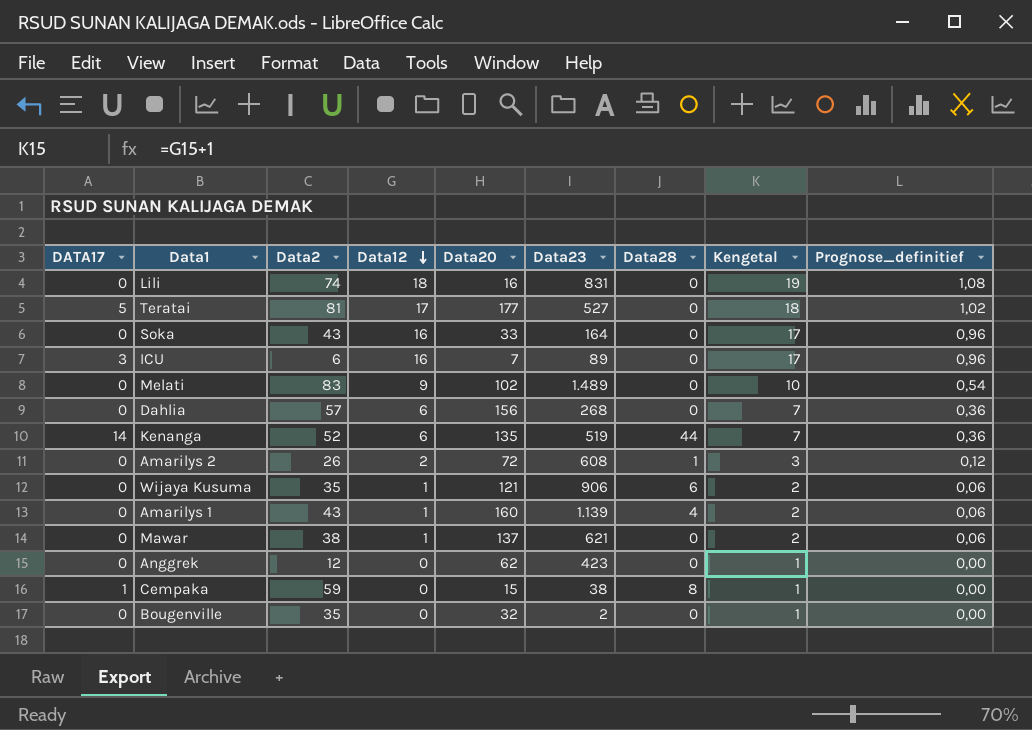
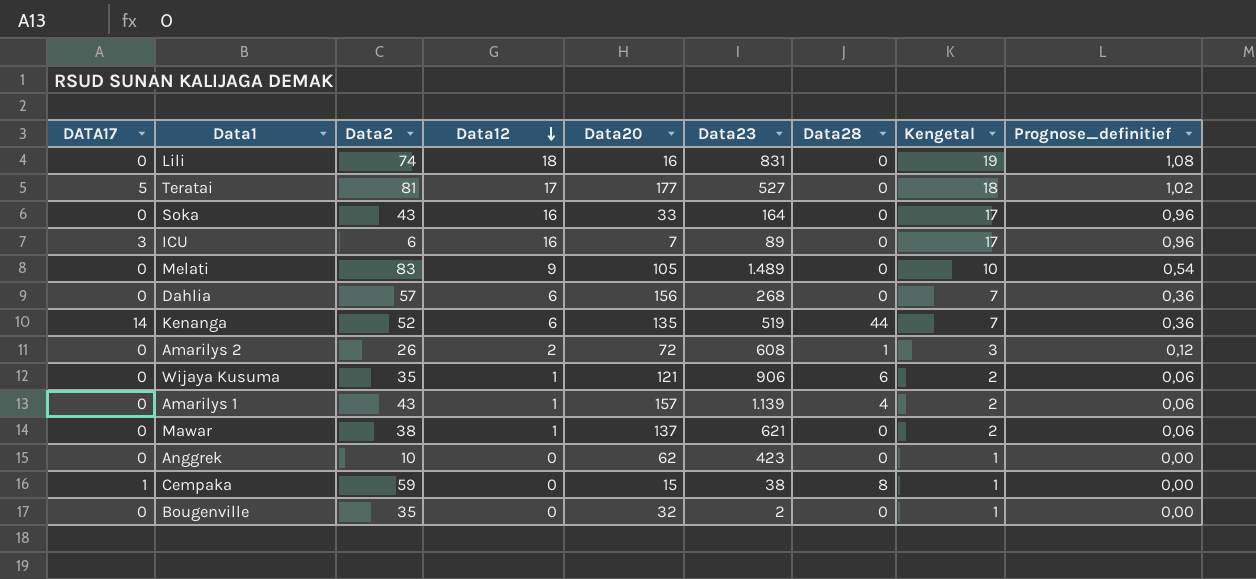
Melati | Data20: 102 -> 105
Amarilys 1 | Data20: 160 -> 157
Anggrek | Data2: 12 -> 10

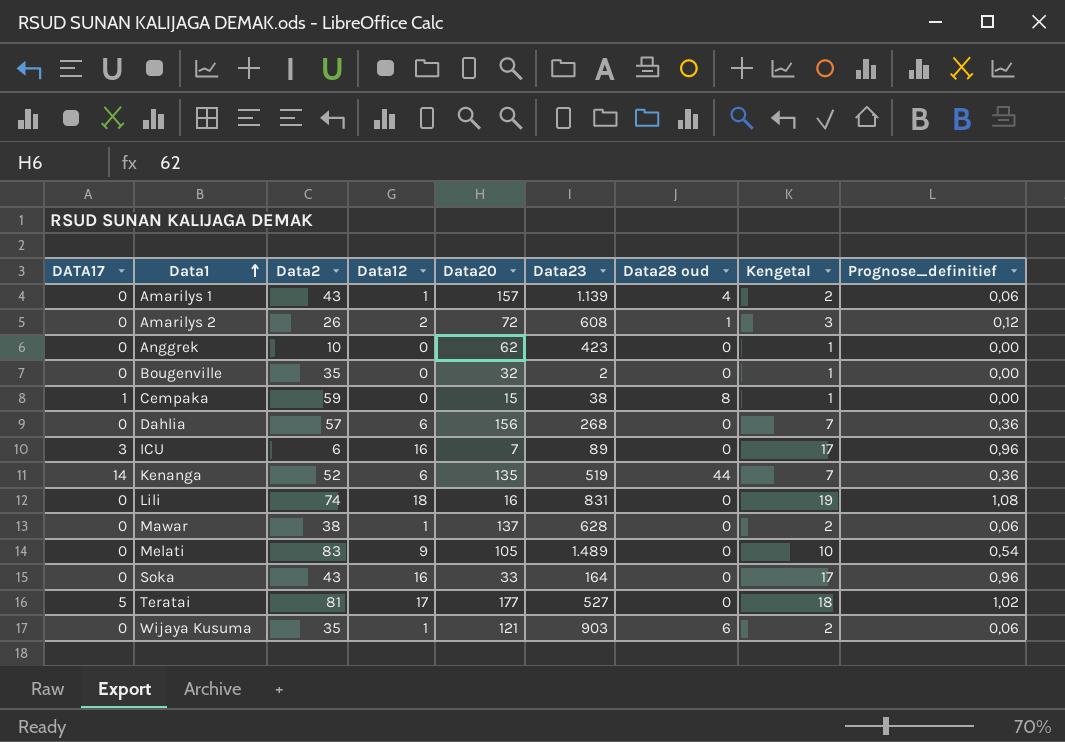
row order: Data12 descending -> Data1 ascending
column name: Data28 -> Data28 oud
Mawar | Data23: 621 -> 628
Wijaya Kusuma | Data23: 906 -> 903

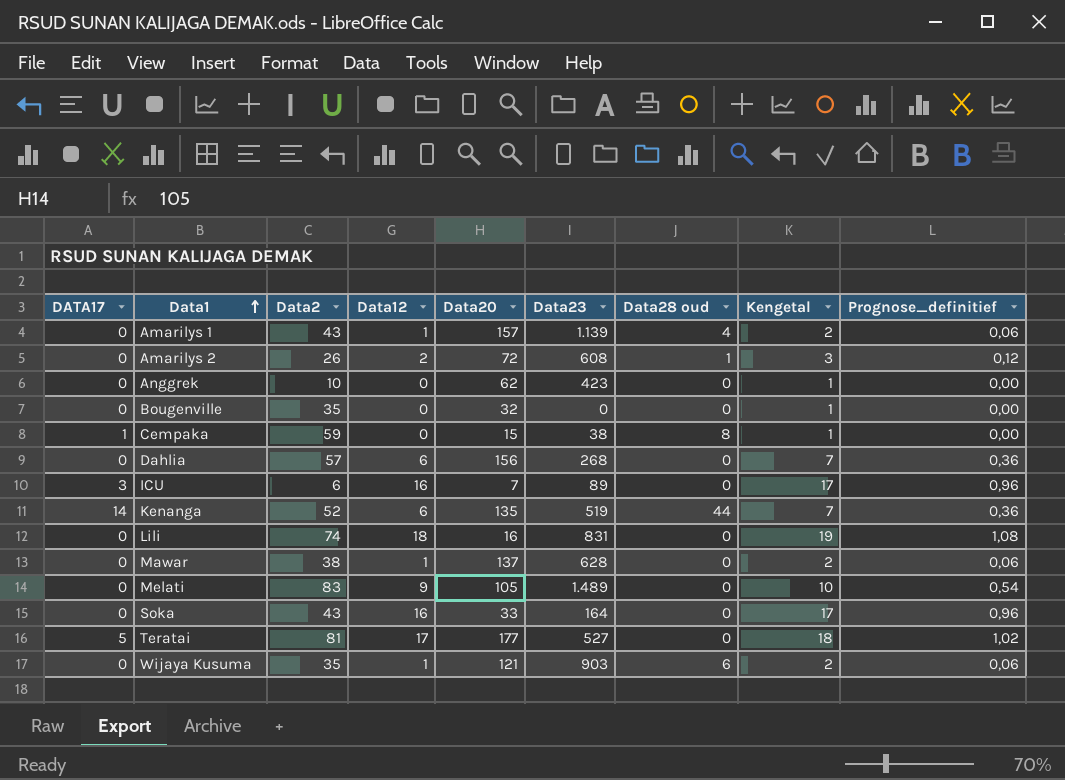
Bougenville | Data23: 2 -> 0

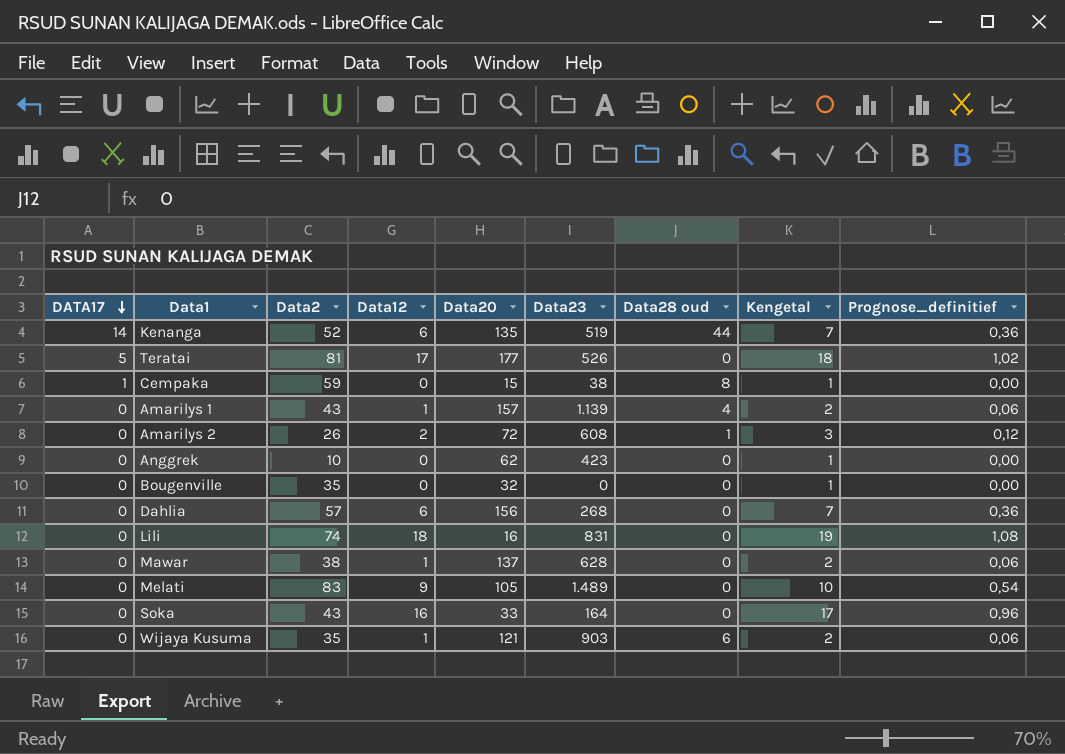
row order: Data1 ascending -> DATA17 descending
row ICU: 3 | 6 | 16 | 7 | 89 | 0 | 17 | 0,96 -> none
Teratai | Data23: 527 -> 526

